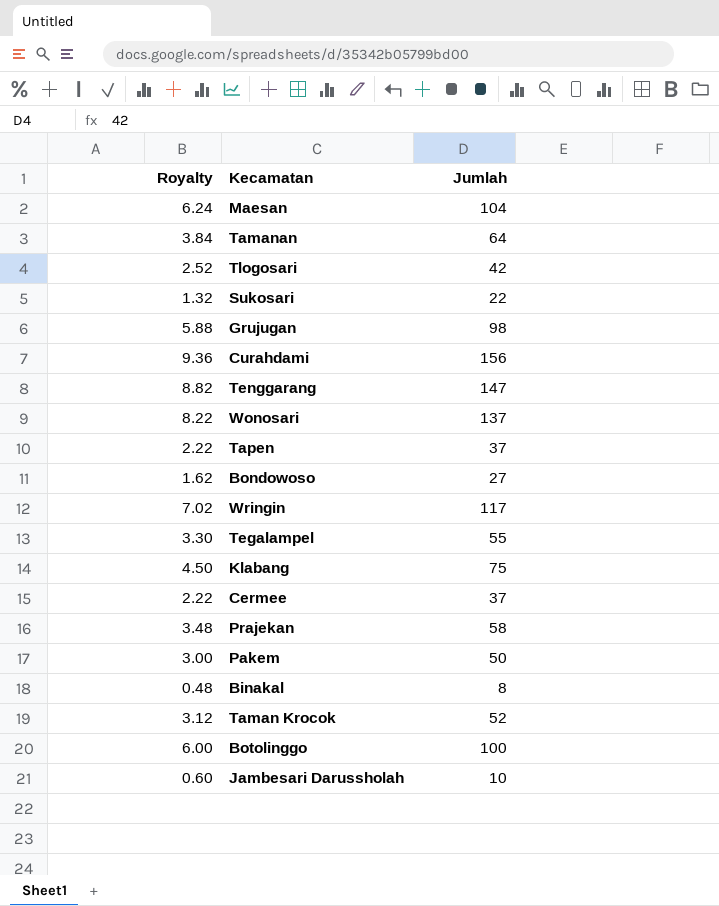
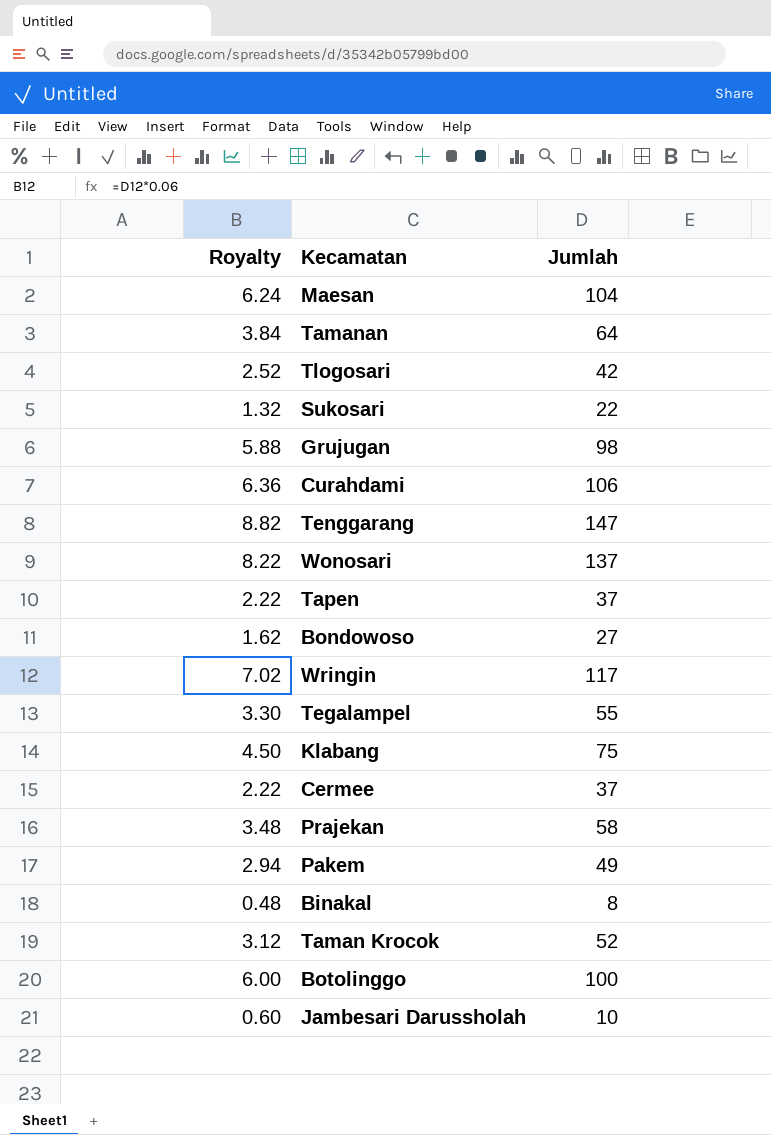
Curahdami | Royalty: 9.36 -> 6.36
Curahdami | Jumlah: 156 -> 106
Pakem | Royalty: 3.00 -> 2.94
Pakem | Jumlah: 50 -> 49

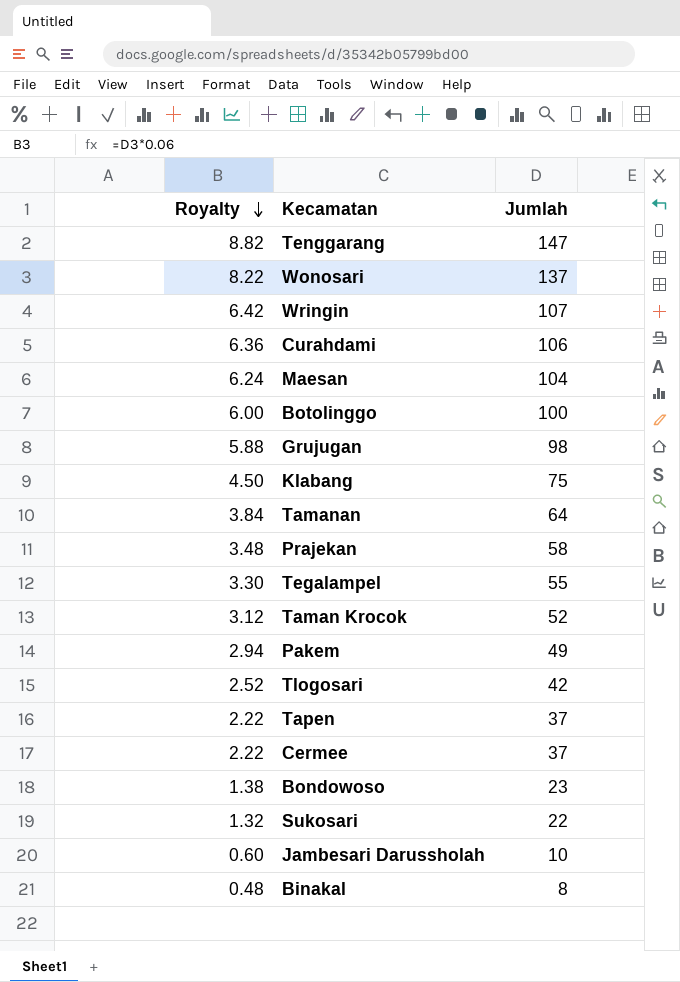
row order: none -> Royalty descending
Wringin | Royalty: 7.02 -> 6.42
Wringin | Jumlah: 117 -> 107
Bondowoso | Royalty: 1.62 -> 1.38
Bondowoso | Jumlah: 27 -> 23

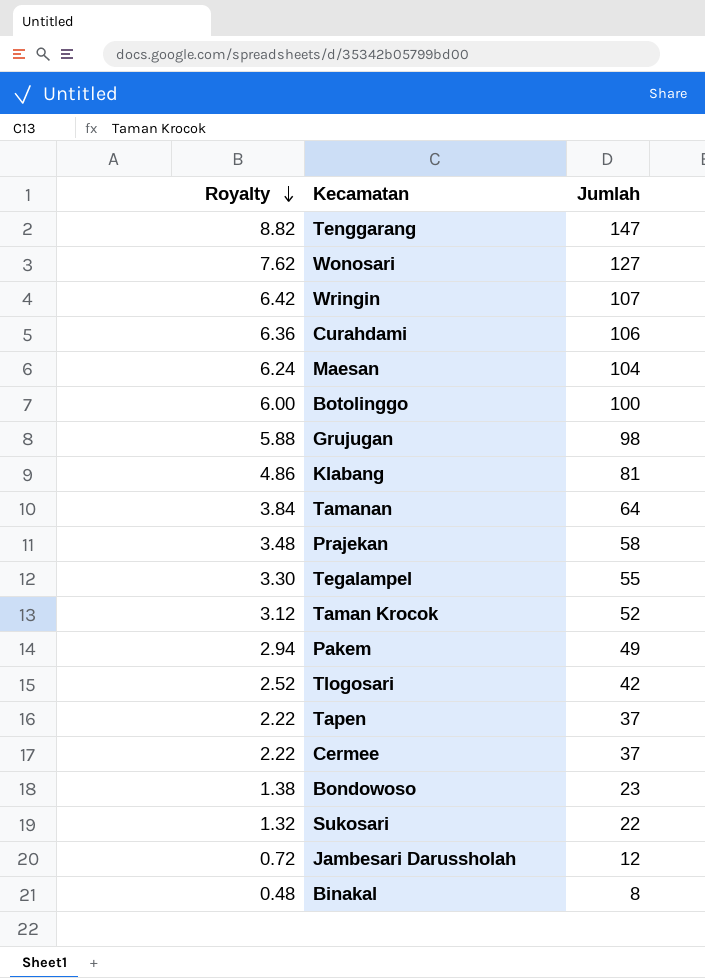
Wonosari | Royalty: 8.22 -> 7.62
Wonosari | Jumlah: 137 -> 127
Klabang | Royalty: 4.50 -> 4.86
Klabang | Jumlah: 75 -> 81
Jambesari Darussholah | Royalty: 0.60 -> 0.72
Jambesari Darussholah | Jumlah: 10 -> 12

